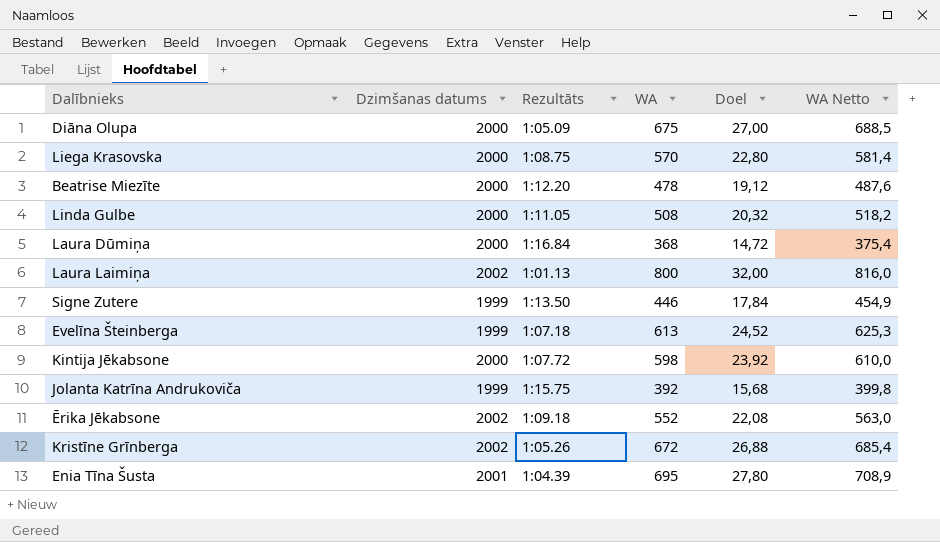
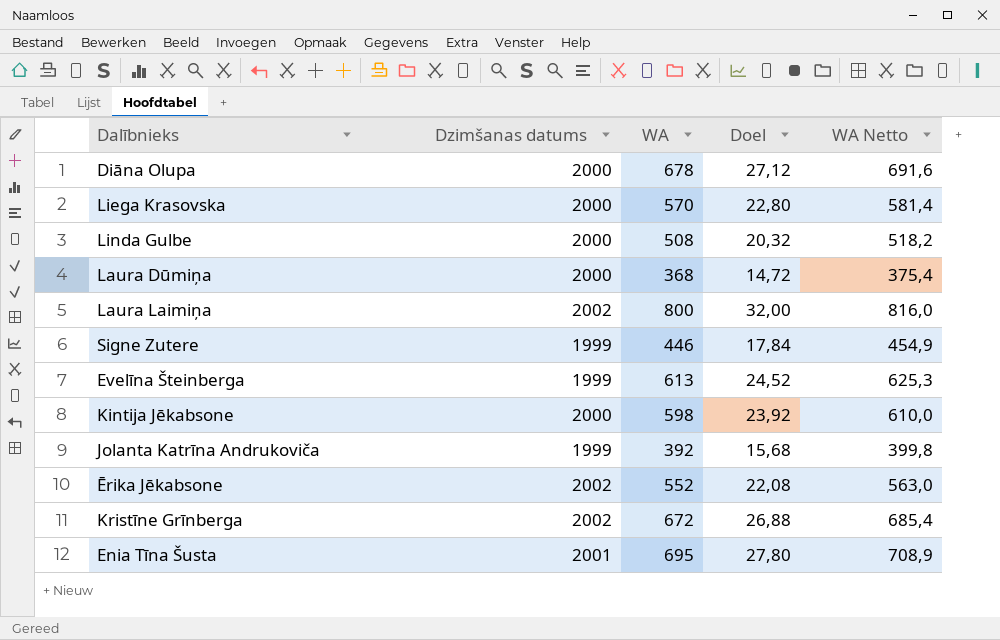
column Rezultāts | position: 3 -> none
row Beatrise Miezīte: 2000 | 1:12.20 | 478 | 19,12 | 487,6 -> none
Diāna Olupa | WA: 675 -> 678
Diāna Olupa | Doel: 27,00 -> 27,12
Diāna Olupa | WA Netto: 688,5 -> 691,6

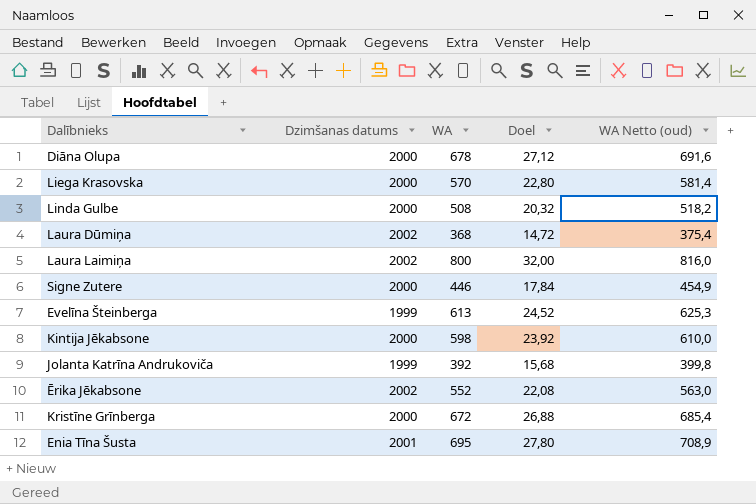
column name: WA Netto -> WA Netto (oud)
Laura Dūmiņa | Dzimšanas datums: 2000 -> 2002
Signe Zutere | Dzimšanas datums: 1999 -> 2000
Kristīne Grīnberga | Dzimšanas datums: 2002 -> 2000

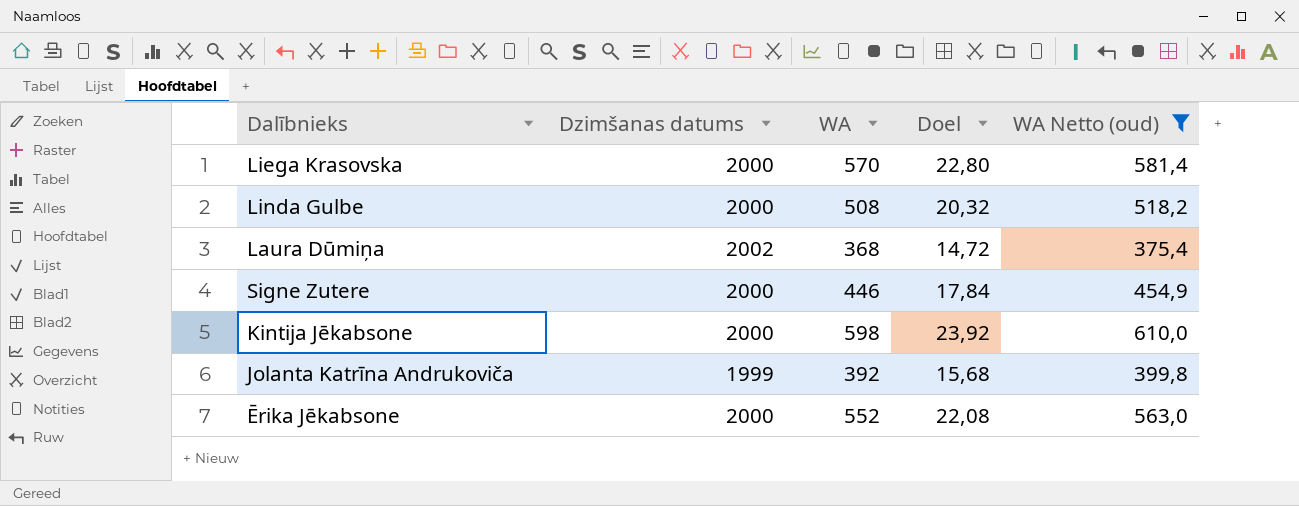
filter: none -> WA Netto (oud) <= 610,0
Ērika Jēkabsone | Dzimšanas datums: 2002 -> 2000

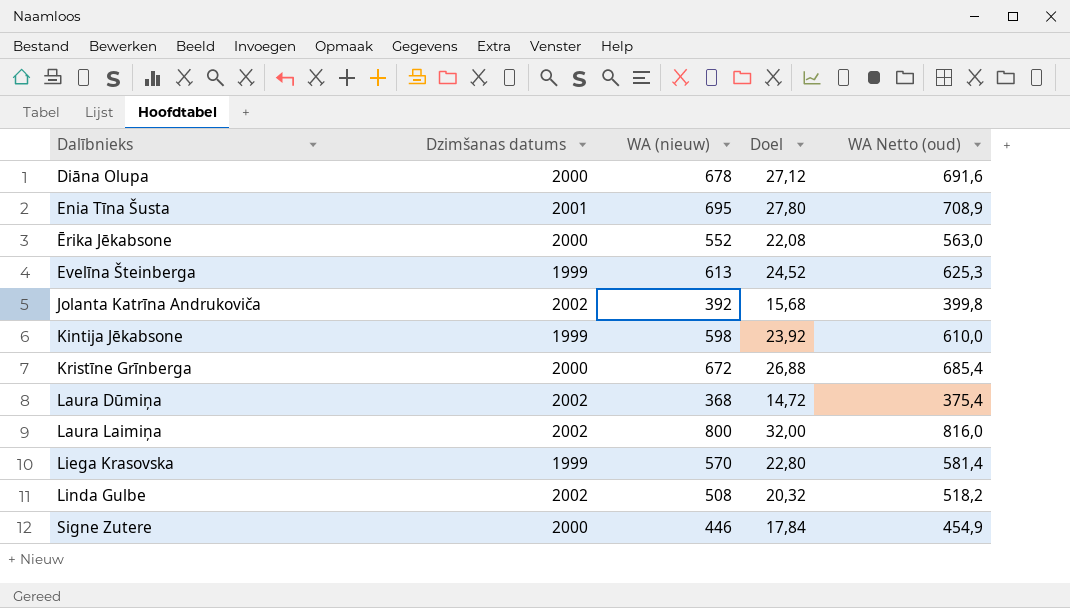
filter: WA Netto (oud) <= 610,0 -> none
row order: none -> Dalībnieks ascending
column name: WA -> WA (nieuw)
Jolanta Katrīna Andrukoviča | Dzimšanas datums: 1999 -> 2002
Kintija Jēkabsone | Dzimšanas datums: 2000 -> 1999
Liega Krasovska | Dzimšanas datums: 2000 -> 1999
Linda Gulbe | Dzimšanas datums: 2000 -> 2002

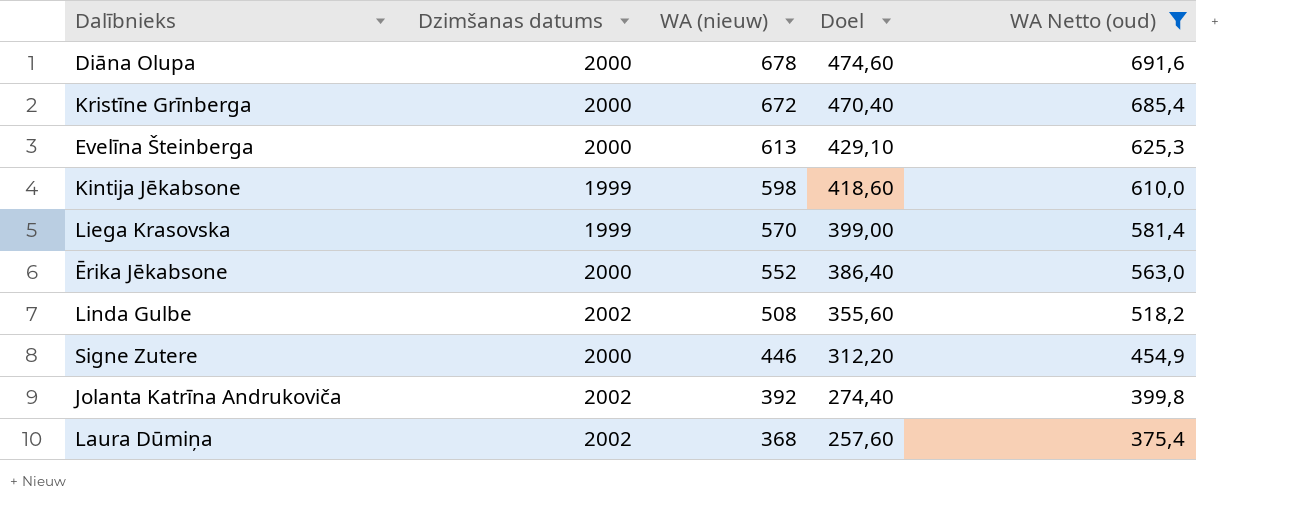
filter: none -> WA Netto (oud) <= 691,6
row order: Dalībnieks ascending -> WA (nieuw) descending
column Doel | formula: [WA (nieuw)] * 0,04 -> [WA (nieuw)] * 0,7
Evelīna Šteinberga | Dzimšanas datums: 1999 -> 2000

